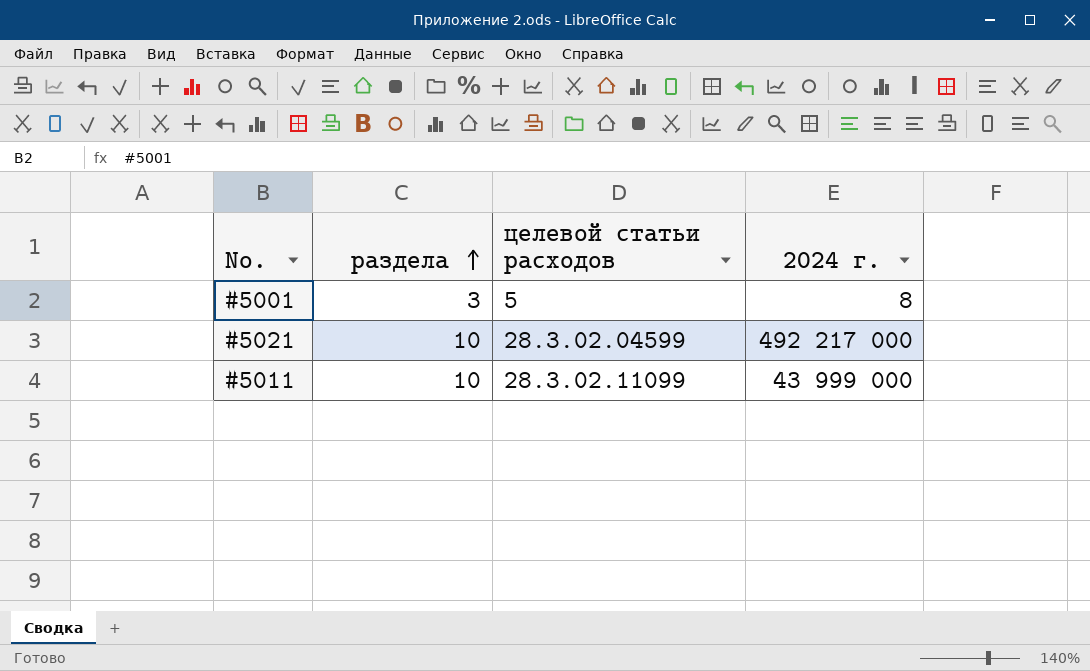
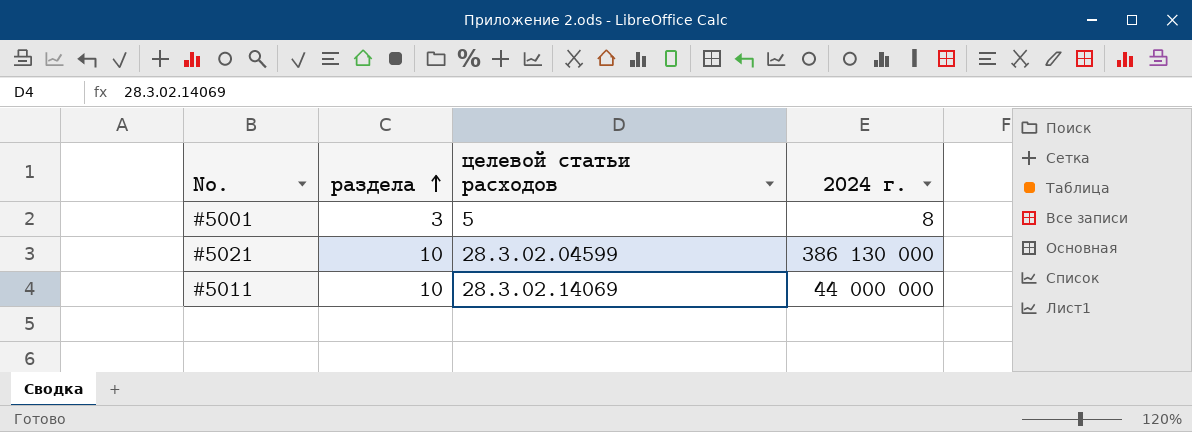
#5021 | 2024 г.: 492 217 000 -> 386 130 000
#5011 | целевой статьи расходов: 28.3.02.11099 -> 28.3.02.14069
#5011 | 2024 г.: 43 999 000 -> 44 000 000

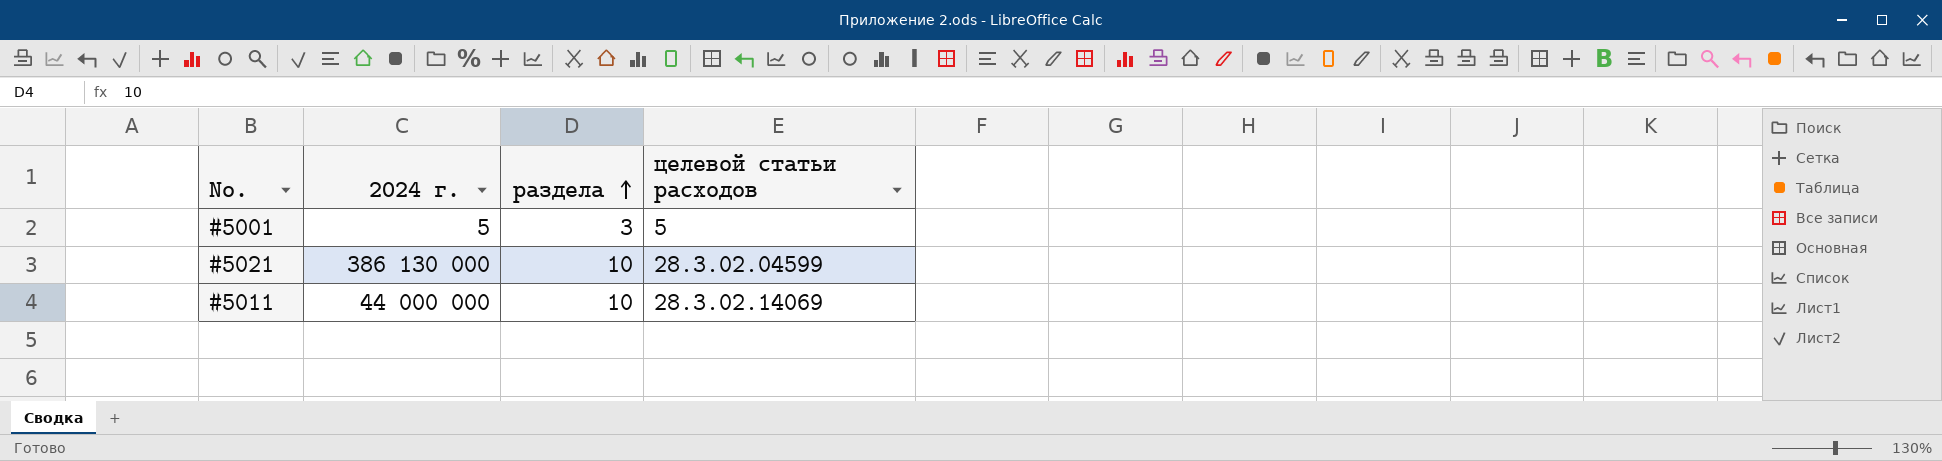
column 2024 г. | position: 4 -> 2
#5001 | 2024 г.: 8 -> 5

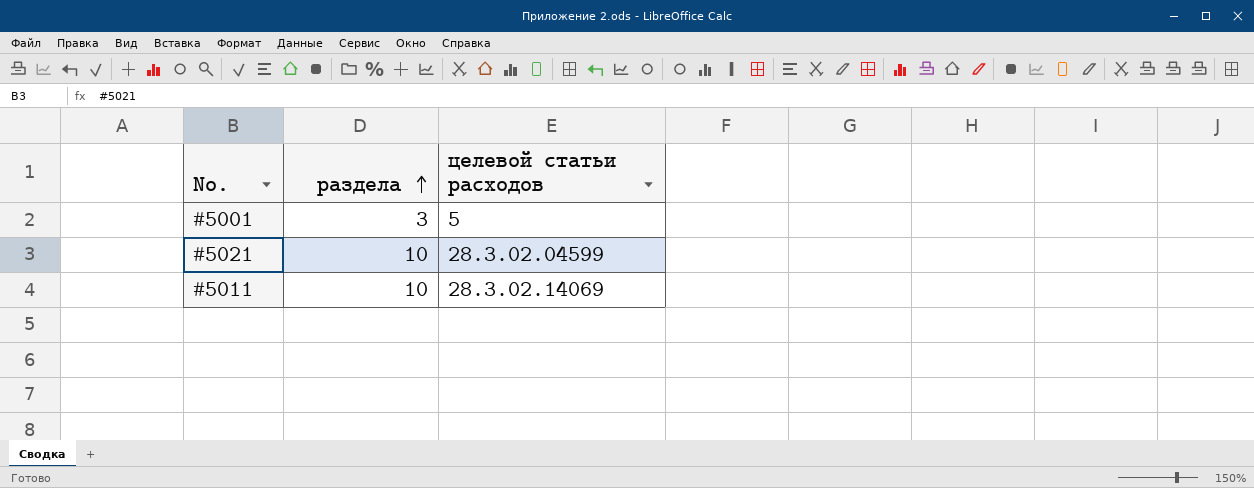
column 2024 г. | position: 2 -> none

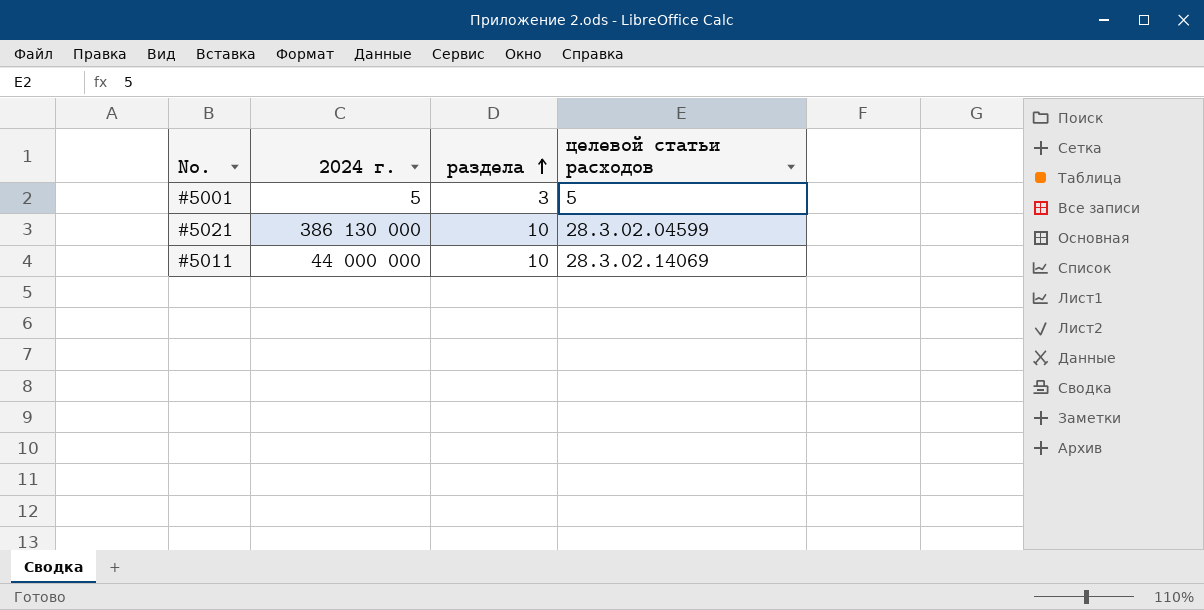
column 2024 г. | position: none -> 2

